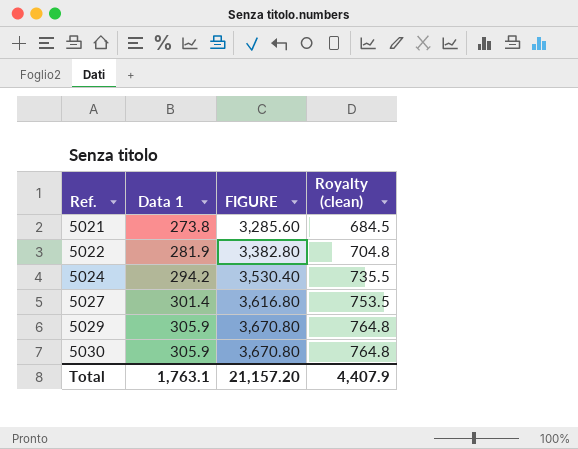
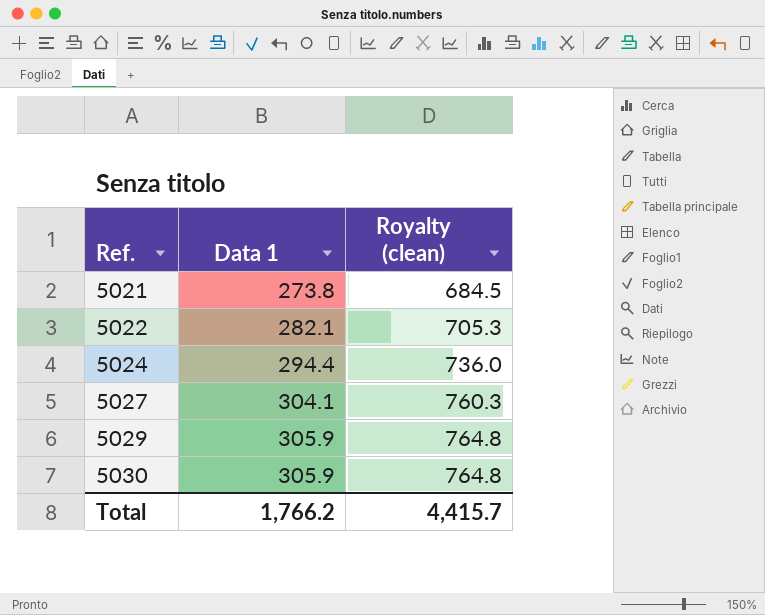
column FIGURE | formula: [Data 1] * 12 -> none
5022 | Data 1: 281.9 -> 282.1
5022 | Royalty (clean): 704.8 -> 705.3
5024 | Data 1: 294.2 -> 294.4
5024 | Royalty (clean): 735.5 -> 736.0
5027 | Data 1: 301.4 -> 304.1
5027 | Royalty (clean): 753.5 -> 760.3
Total | Data 1: 1,763.1 -> 1,766.2
Total | Royalty (clean): 4,407.9 -> 4,415.7

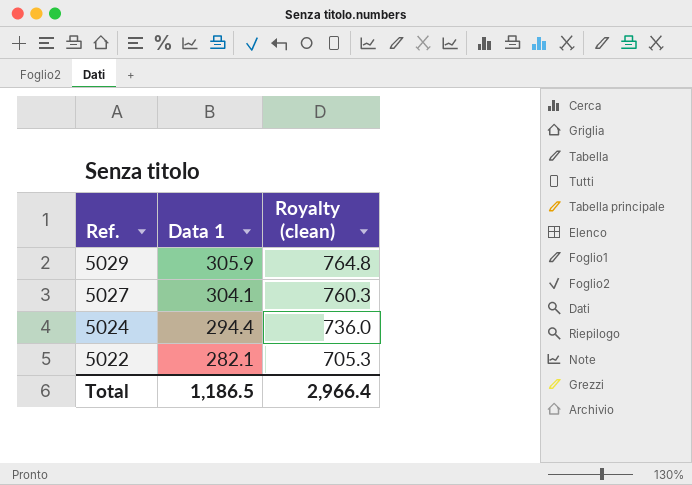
row order: Ref. ascending -> Ref. descending
row 5021: 273.8 | 684.5 -> none
row 5030: 305.9 | 764.8 -> none
Total | Data 1: 1,766.2 -> 1,186.5
Total | Royalty (clean): 4,415.7 -> 2,966.4

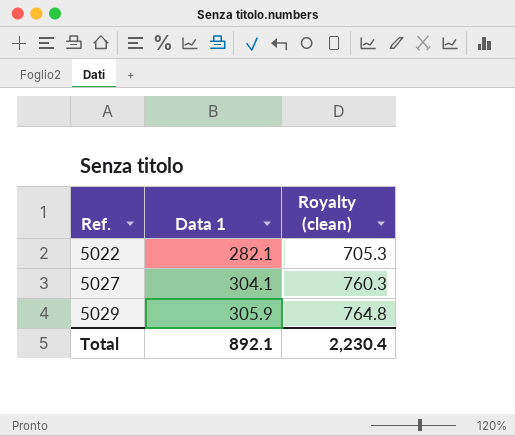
row order: Ref. descending -> Ref. ascending
row 5024: 294.4 | 736.0 -> none
Total | Data 1: 1,186.5 -> 892.1
Total | Royalty (clean): 2,966.4 -> 2,230.4

